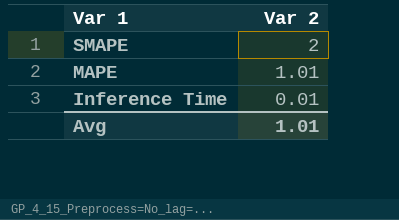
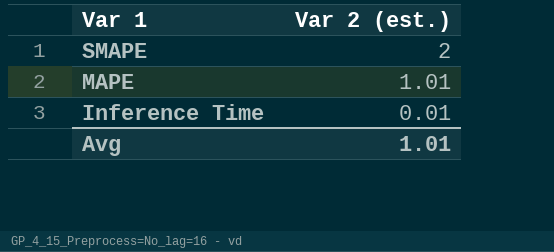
column name: Var 2 -> Var 2 (est.)

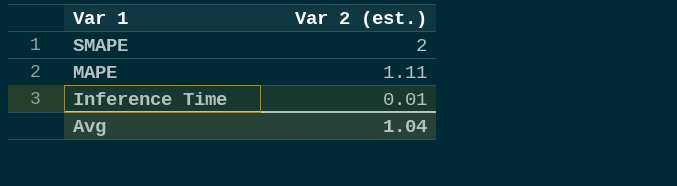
MAPE | Var 2 (est.): 1.01 -> 1.11
Avg | Var 2 (est.): 1.01 -> 1.04

